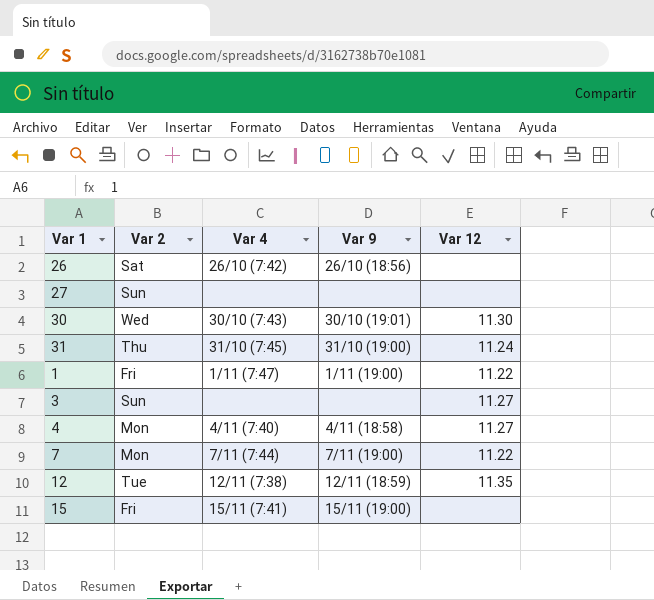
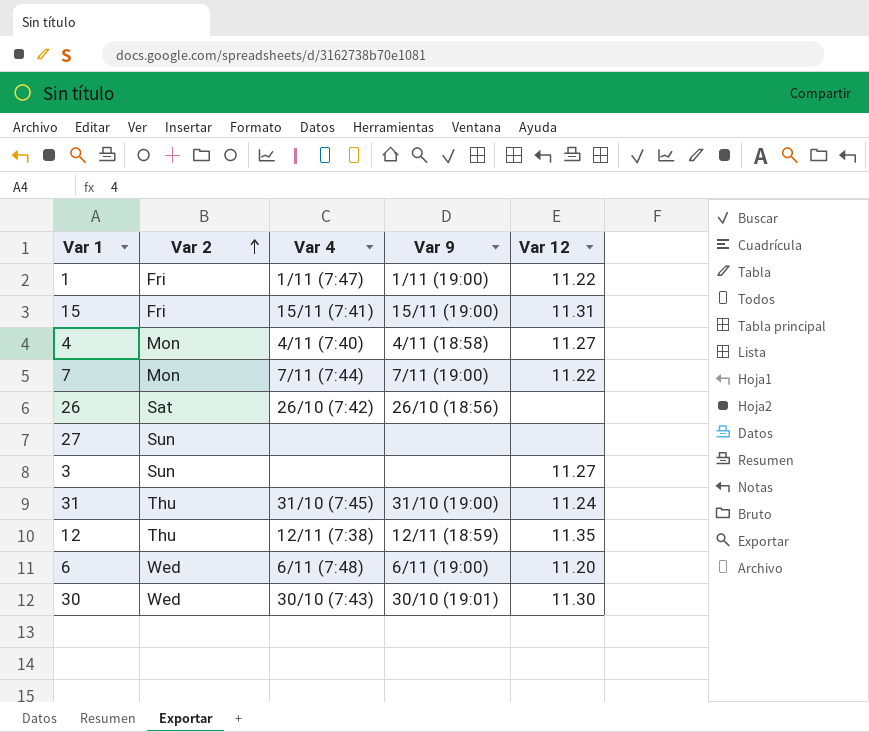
row order: none -> Var 2 ascending
15 | Var 12: none -> 11.31
12 | Var 2: Tue -> Thu
row 6: none -> Wed | 6/11 (7:48) | 6/11 (19:00) | 11.20

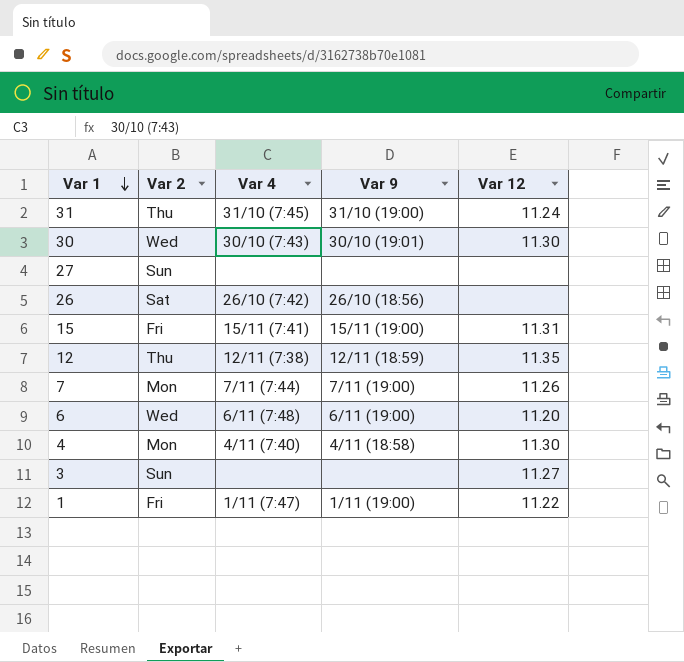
row order: Var 2 ascending -> Var 1 descending
7 | Var 12: 11.22 -> 11.26
4 | Var 12: 11.27 -> 11.30

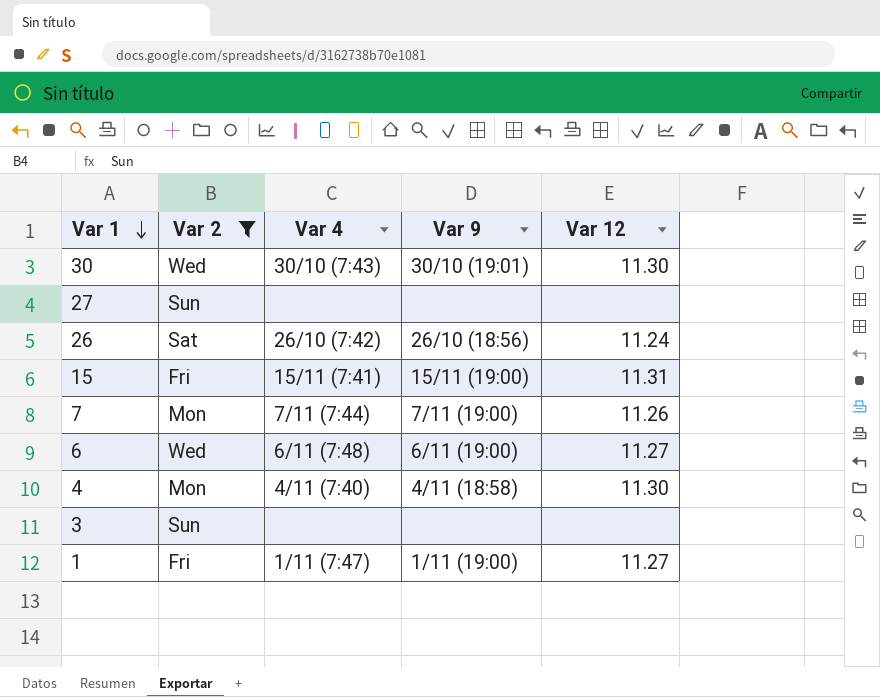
filter: none -> Var 2 != Thu
26 | Var 12: none -> 11.24
6 | Var 12: 11.20 -> 11.27
3 | Var 12: 11.27 -> none
1 | Var 12: 11.22 -> 11.27

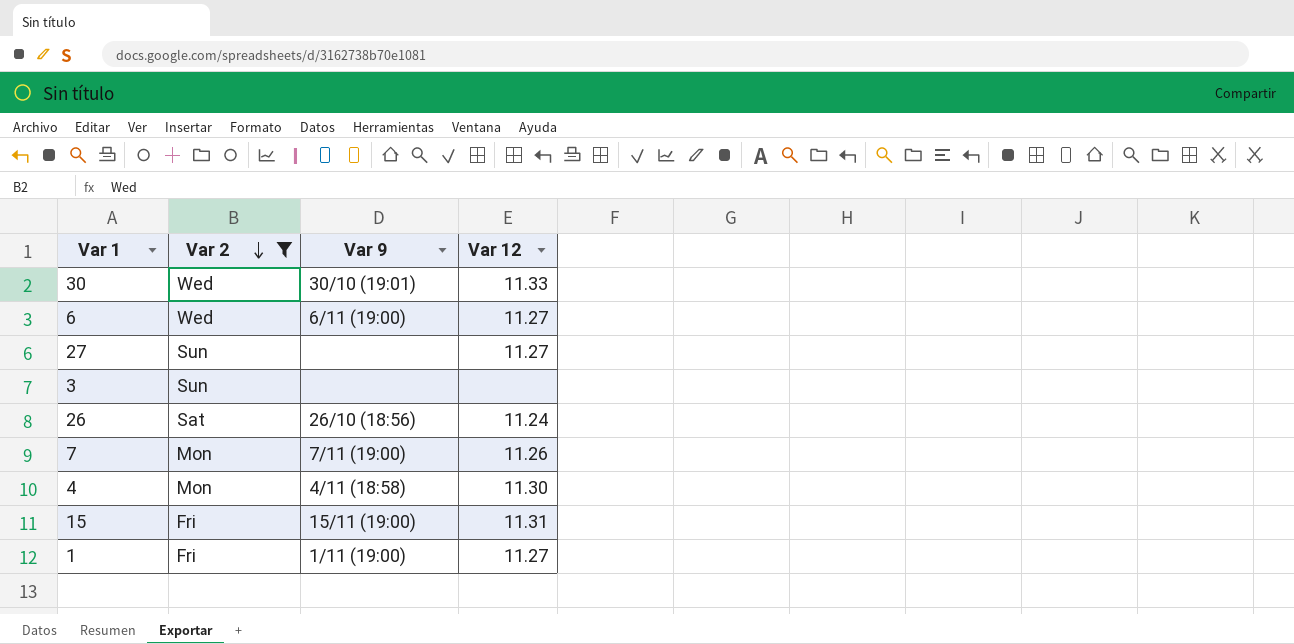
row order: Var 1 descending -> Var 2 descending
column Var 4 | position: 3 -> none
30 | Var 12: 11.30 -> 11.33
27 | Var 12: none -> 11.27

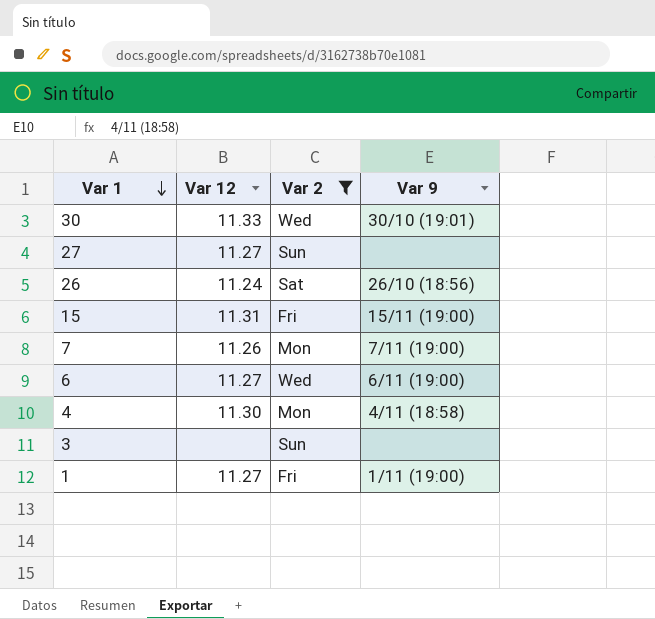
row order: Var 2 descending -> Var 1 descending
column Var 12 | position: 4 -> 2

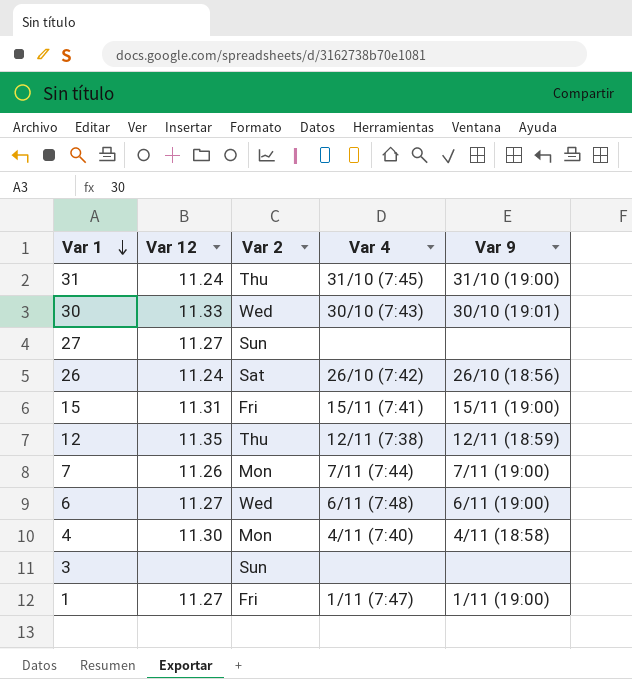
filter: Var 2 != Thu -> none
column Var 4 | position: none -> 4

